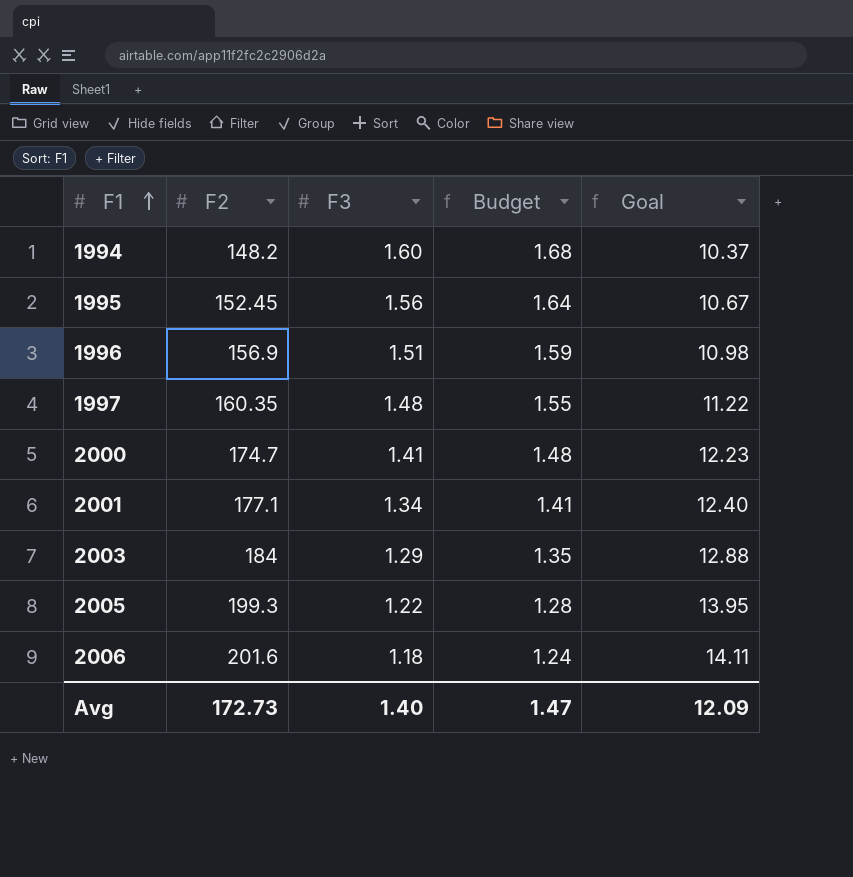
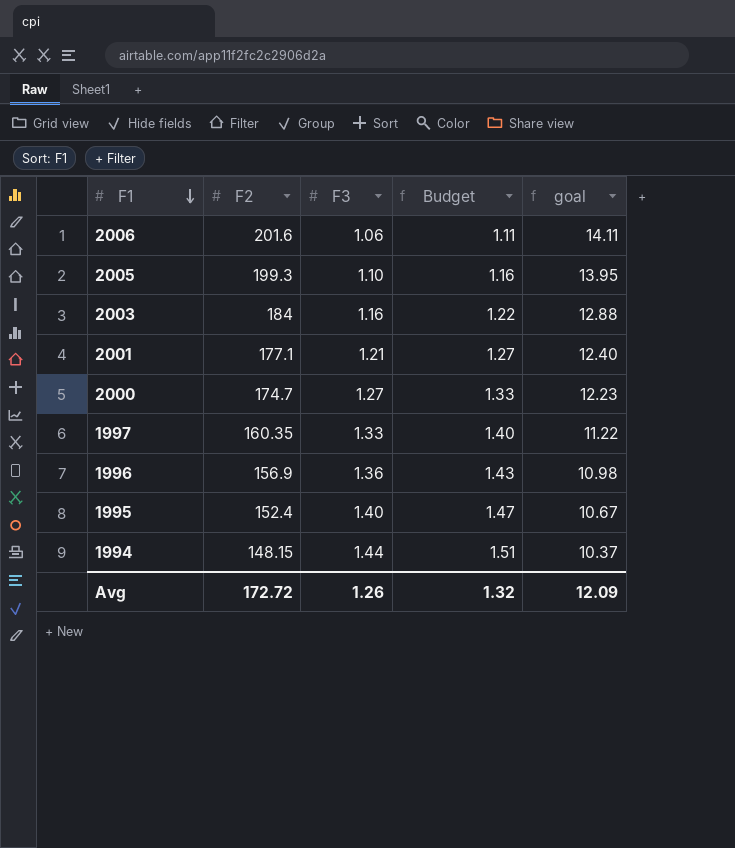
row order: F1 ascending -> F1 descending
column name: Goal -> goal
2006 | F3: 1.18 -> 1.06
2006 | Budget: 1.24 -> 1.11
2005 | F3: 1.22 -> 1.10
2005 | Budget: 1.28 -> 1.16
2003 | F3: 1.29 -> 1.16
2003 | Budget: 1.35 -> 1.22
2001 | F3: 1.34 -> 1.21
2001 | Budget: 1.41 -> 1.27
2000 | F3: 1.41 -> 1.27
2000 | Budget: 1.48 -> 1.33
1997 | F3: 1.48 -> 1.33
1997 | Budget: 1.55 -> 1.40
1996 | F3: 1.51 -> 1.36
1996 | Budget: 1.59 -> 1.43
1995 | F2: 152.45 -> 152.4
1995 | F3: 1.56 -> 1.40
1995 | Budget: 1.64 -> 1.47
1994 | F2: 148.2 -> 148.15
1994 | F3: 1.60 -> 1.44
1994 | Budget: 1.68 -> 1.51
Avg | F2: 172.73 -> 172.72
Avg | F3: 1.40 -> 1.26
Avg | Budget: 1.47 -> 1.32

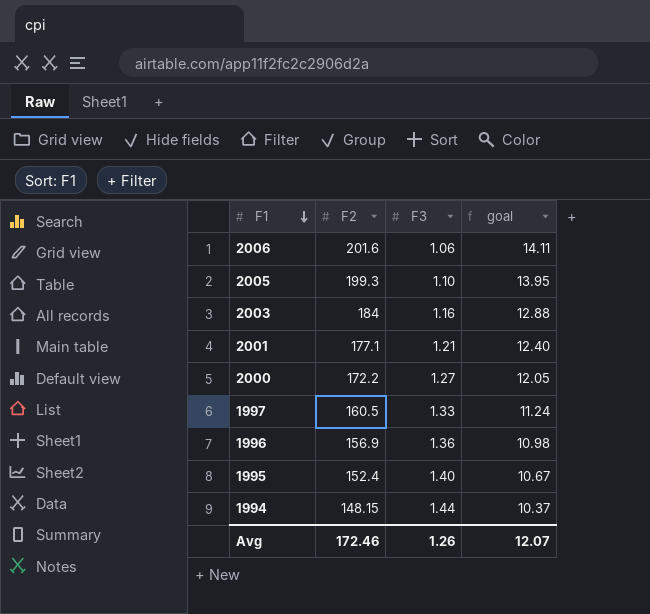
column Budget | formula: [F3] * 1.05 -> none
2000 | F2: 174.7 -> 172.2
2000 | goal: 12.23 -> 12.05
1997 | F2: 160.35 -> 160.5
1997 | goal: 11.22 -> 11.24
Avg | F2: 172.72 -> 172.46
Avg | goal: 12.09 -> 12.07

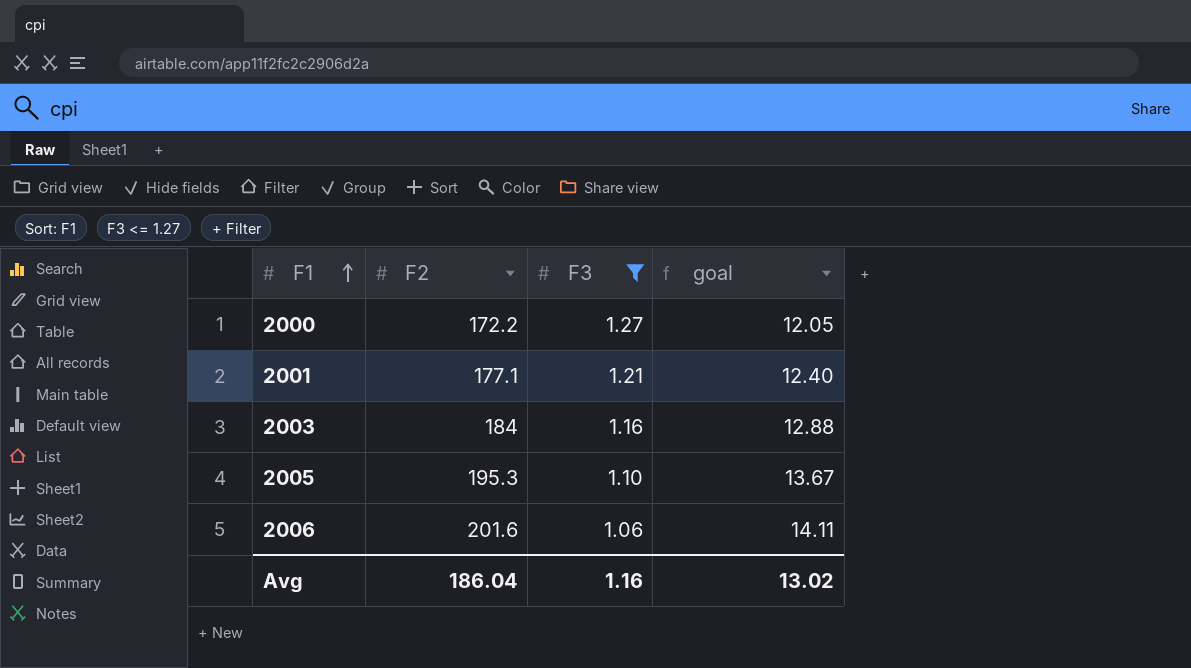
filter: none -> F3 <= 1.27
row order: F1 descending -> F1 ascending
2005 | F2: 199.3 -> 195.3
2005 | goal: 13.95 -> 13.67
Avg | F2: 172.46 -> 186.04
Avg | F3: 1.26 -> 1.16
Avg | goal: 12.07 -> 13.02

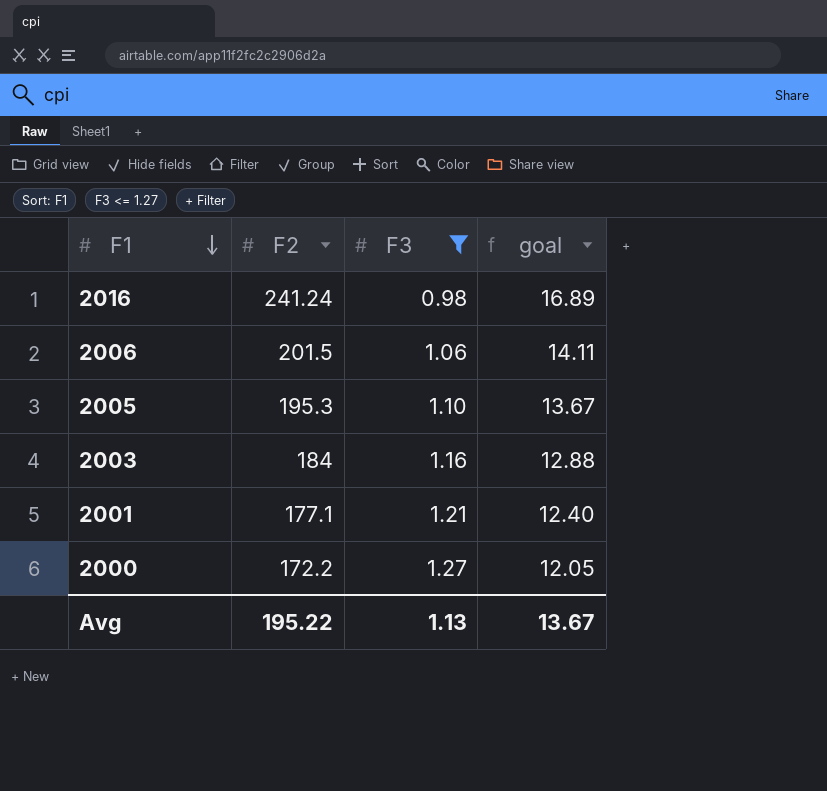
row order: F1 ascending -> F1 descending
row 2016: none -> 241.24 | 0.98 | 16.89
2006 | F2: 201.6 -> 201.5
Avg | F2: 186.04 -> 195.22
Avg | F3: 1.16 -> 1.13
Avg | goal: 13.02 -> 13.67

